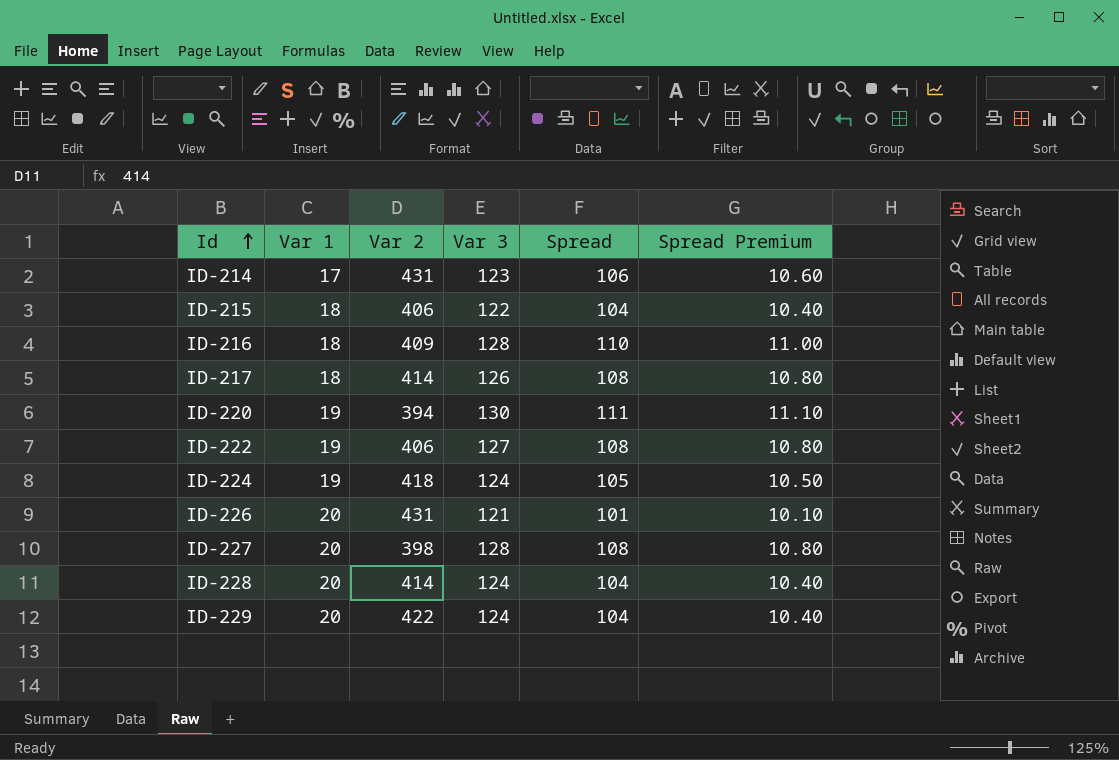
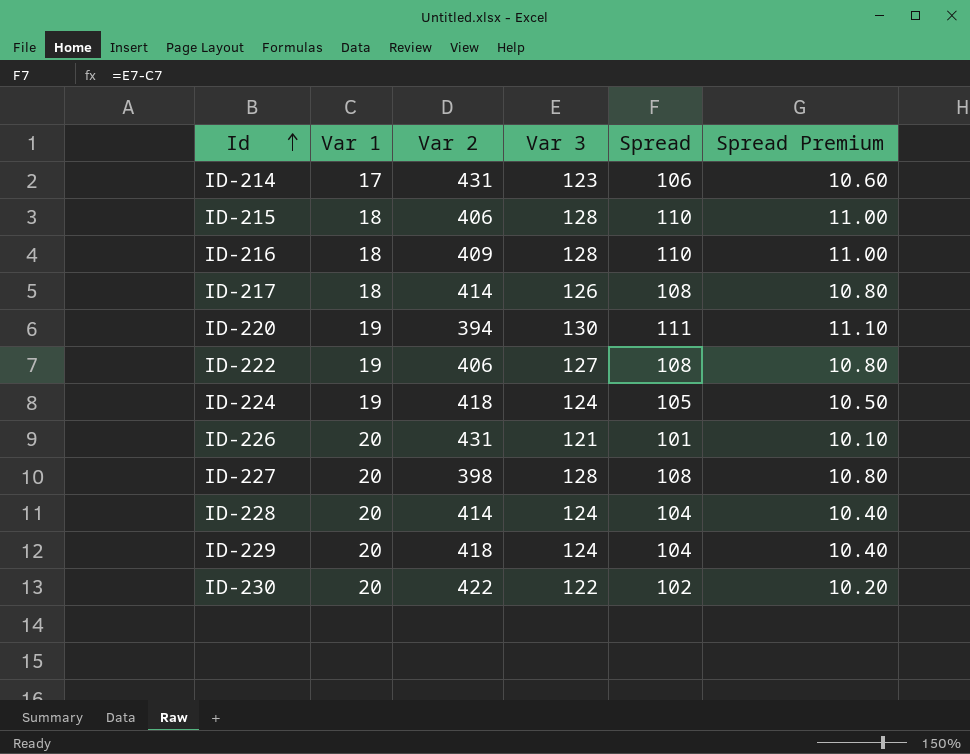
ID-215 | Var 3: 122 -> 128
ID-215 | Spread: 104 -> 110
ID-215 | Spread Premium: 10.40 -> 11.00
ID-229 | Var 2: 422 -> 418
row ID-230: none -> 20 | 422 | 122 | 102 | 10.20

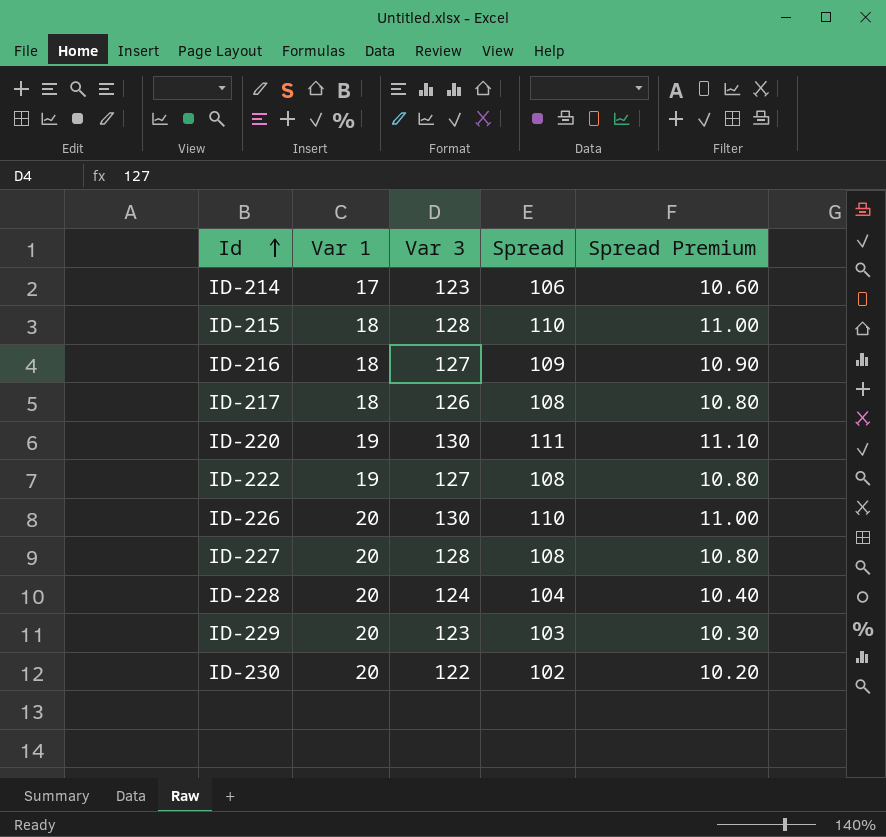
column Var 2 | position: 3 -> none
row ID-224: 19 | 418 | 124 | 105 | 10.50 -> none
ID-216 | Var 3: 128 -> 127
ID-216 | Spread: 110 -> 109
ID-216 | Spread Premium: 11.00 -> 10.90
ID-226 | Var 3: 121 -> 130
ID-226 | Spread: 101 -> 110
ID-226 | Spread Premium: 10.10 -> 11.00
ID-229 | Var 3: 124 -> 123
ID-229 | Spread: 104 -> 103
ID-229 | Spread Premium: 10.40 -> 10.30

